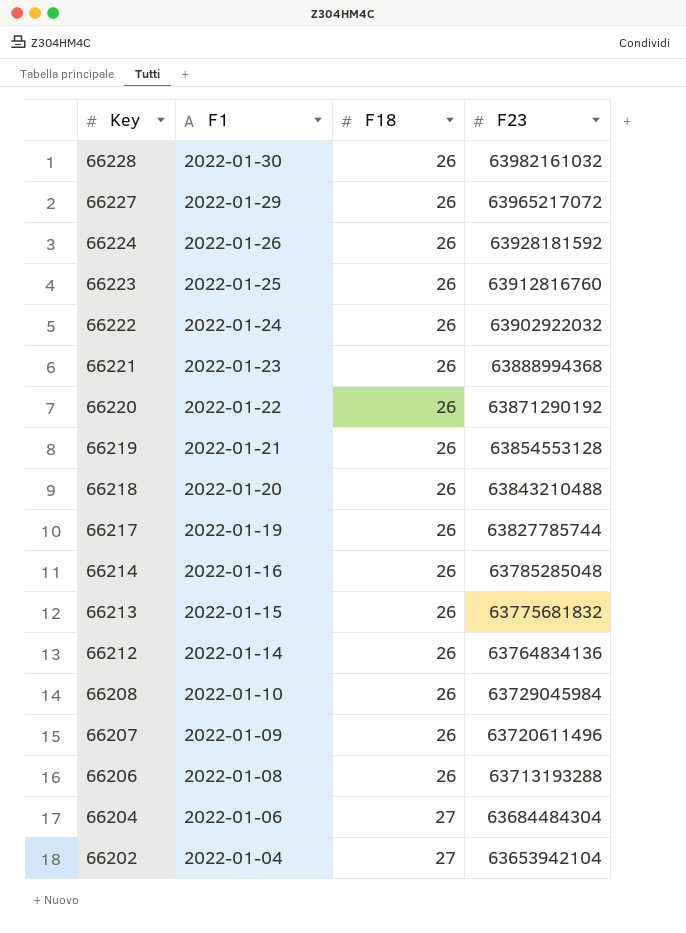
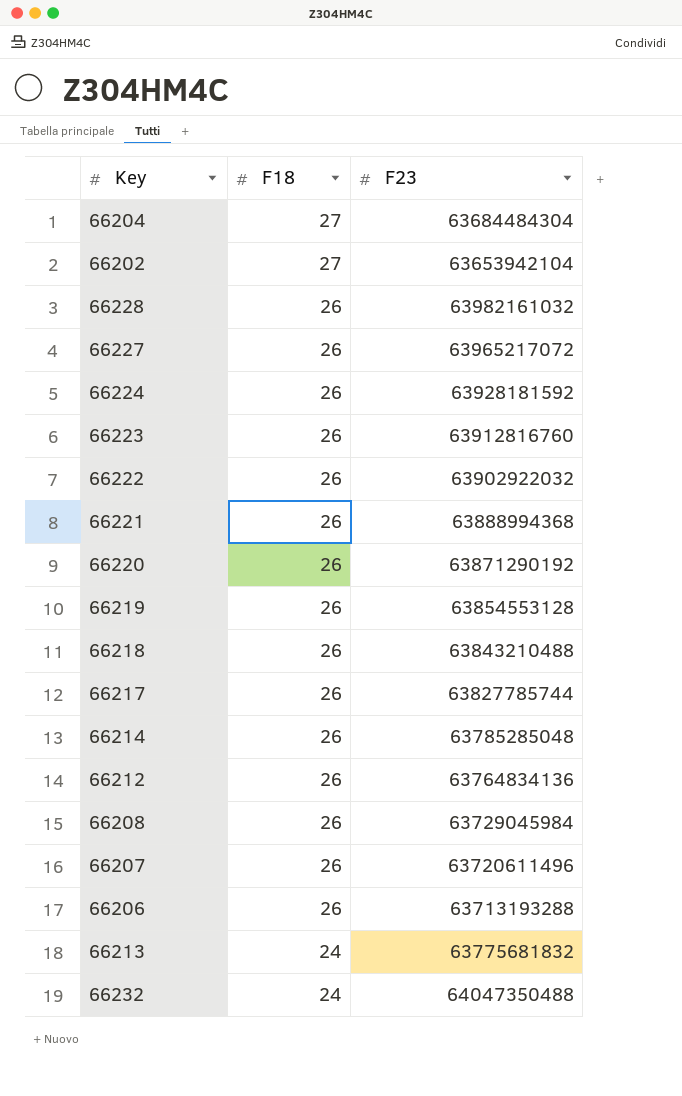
row order: Key descending -> F18 descending
column F1 | position: 2 -> none
66213 | F18: 26 -> 24
row 66232: none -> 24 | 64047350488

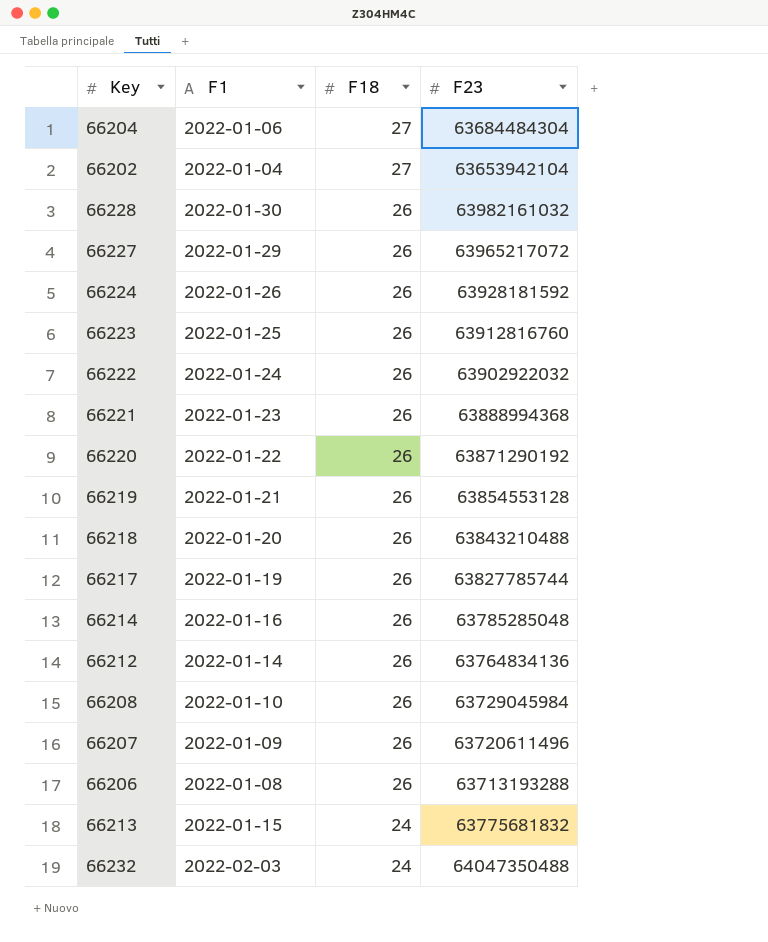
column F1 | position: none -> 2

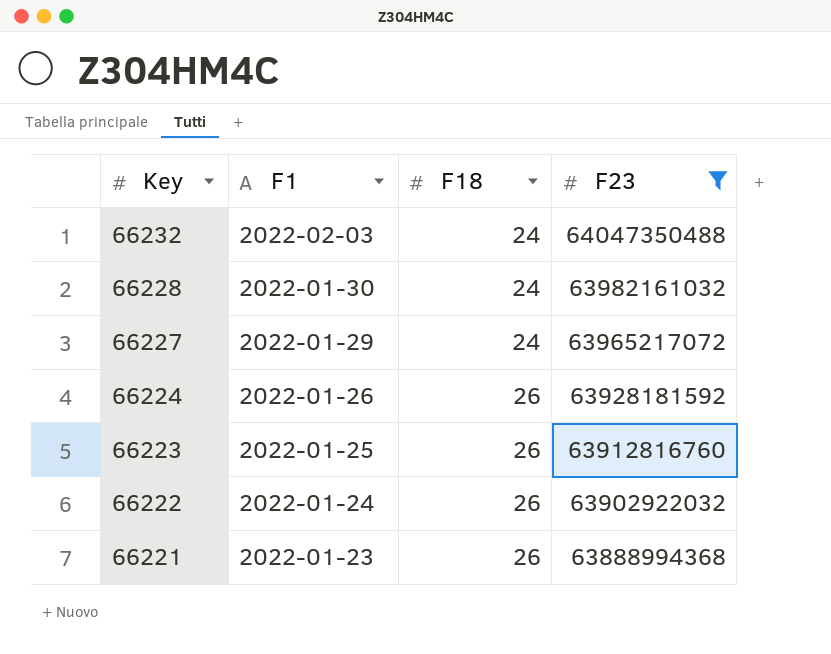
filter: none -> F23 >= 63888994368
row order: F18 descending -> Key descending
66228 | F18: 26 -> 24
66227 | F18: 26 -> 24

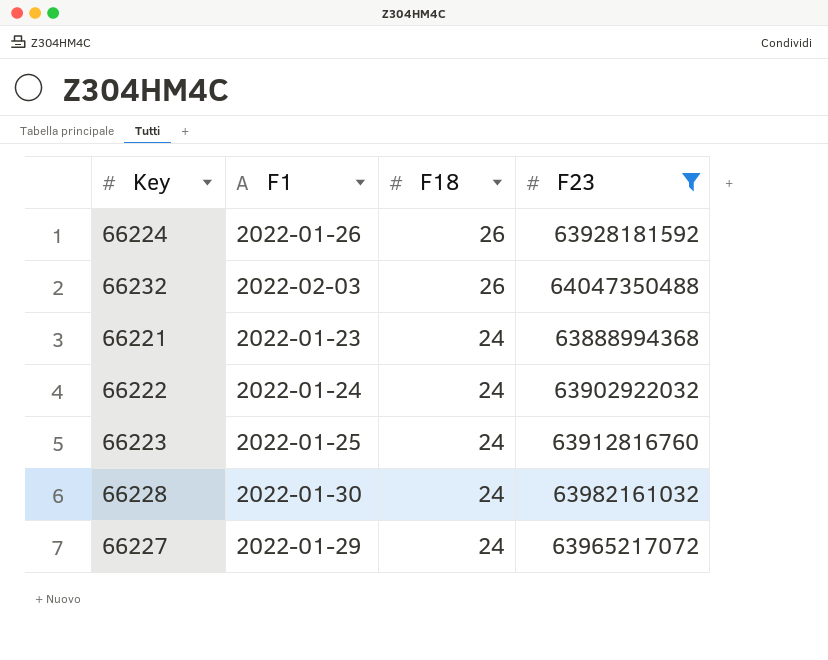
row order: Key descending -> F18 descending
66232 | F18: 24 -> 26
66221 | F18: 26 -> 24
66222 | F18: 26 -> 24
66223 | F18: 26 -> 24

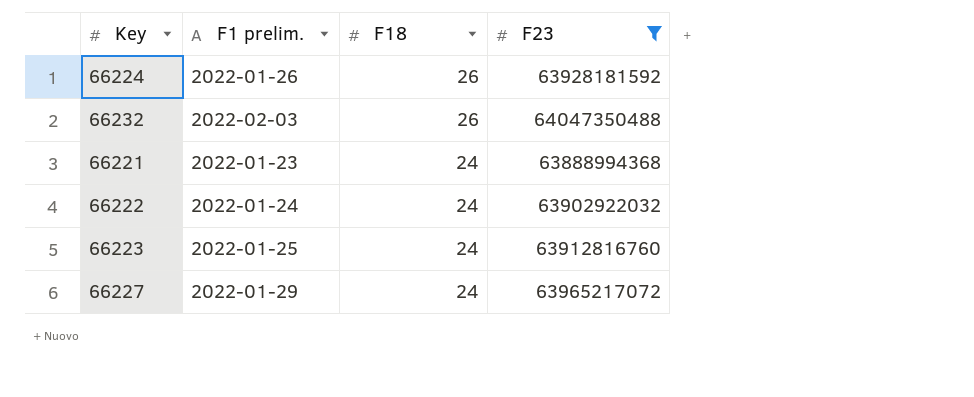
column name: F1 -> F1 prelim.
row 66228: 2022-01-30 | 24 | 63982161032 -> none

